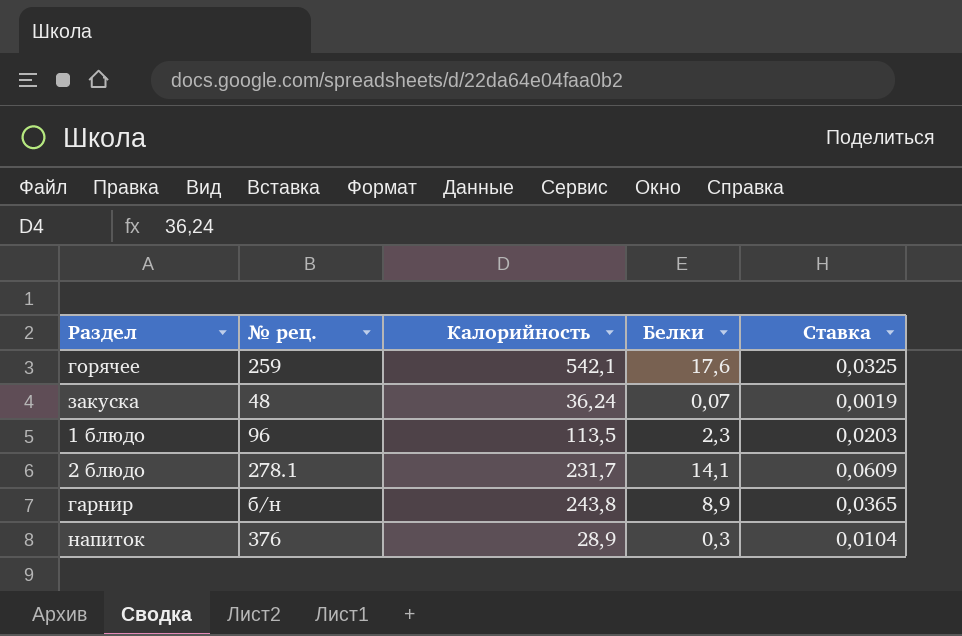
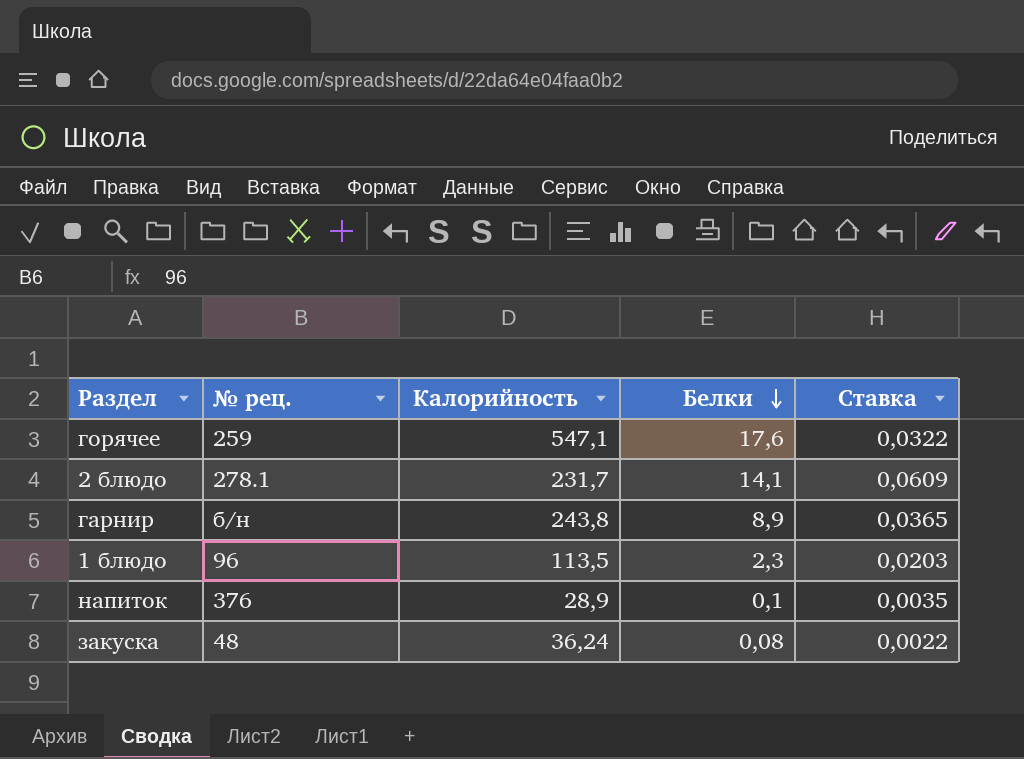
row order: none -> Белки descending
горячее | Калорийность: 542,1 -> 547,1
горячее | Ставка: 0,0325 -> 0,0322
напиток | Белки: 0,3 -> 0,1
напиток | Ставка: 0,0104 -> 0,0035
закуска | Белки: 0,07 -> 0,08
закуска | Ставка: 0,0019 -> 0,0022

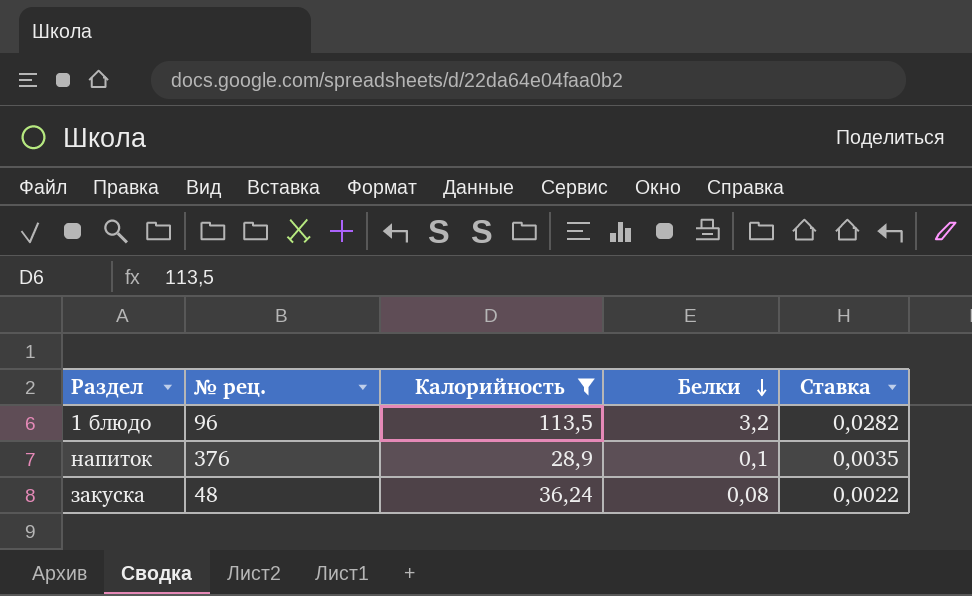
filter: none -> Калорийность <= 113,5
1 блюдо | Белки: 2,3 -> 3,2
1 блюдо | Ставка: 0,0203 -> 0,0282

